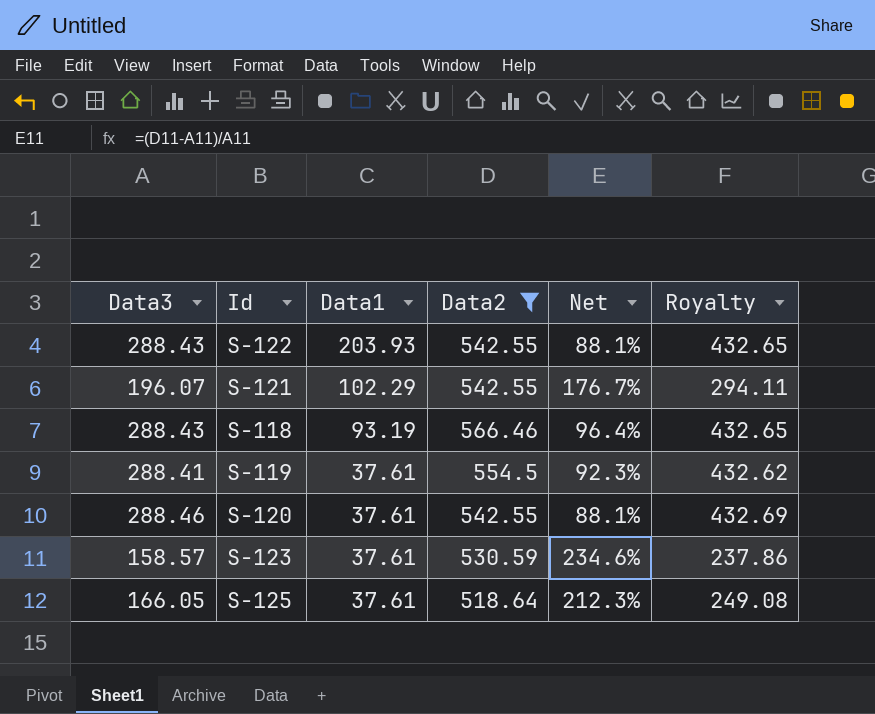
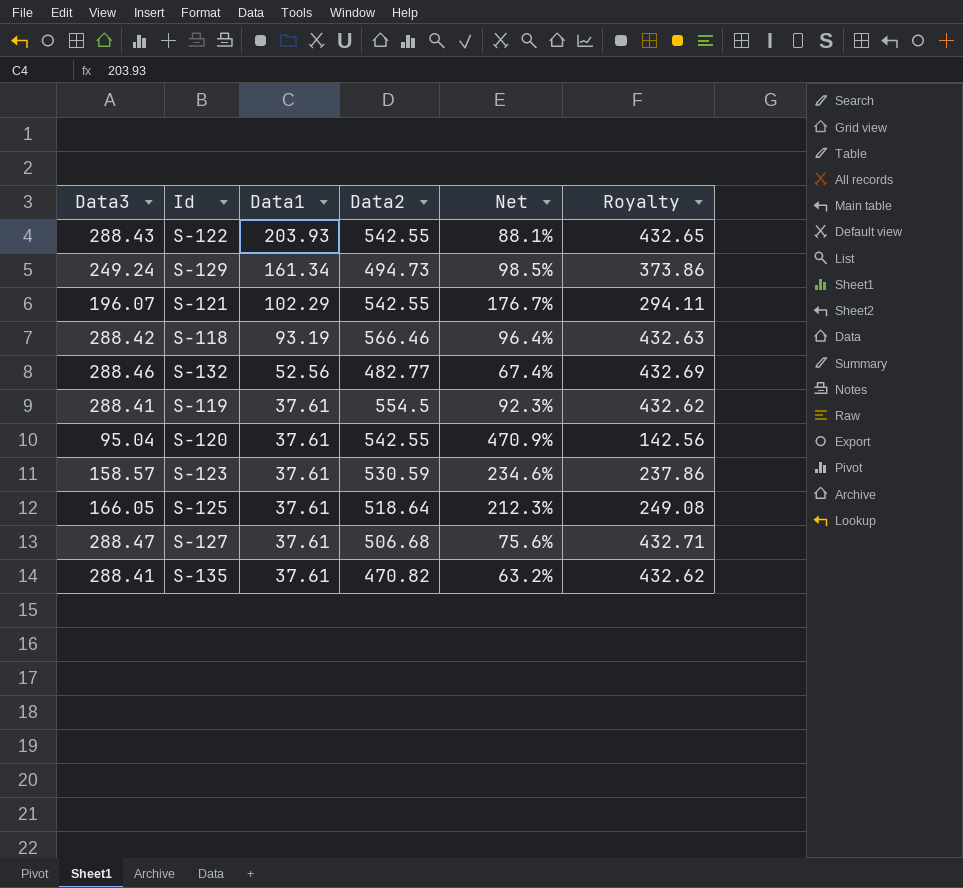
filter: Data2 >= 518.64 -> none
S-118 | Data3: 288.43 -> 288.42
S-118 | Royalty: 432.65 -> 432.63
S-120 | Data3: 288.46 -> 95.04
S-120 | Net: 88.1% -> 470.9%
S-120 | Royalty: 432.69 -> 142.56

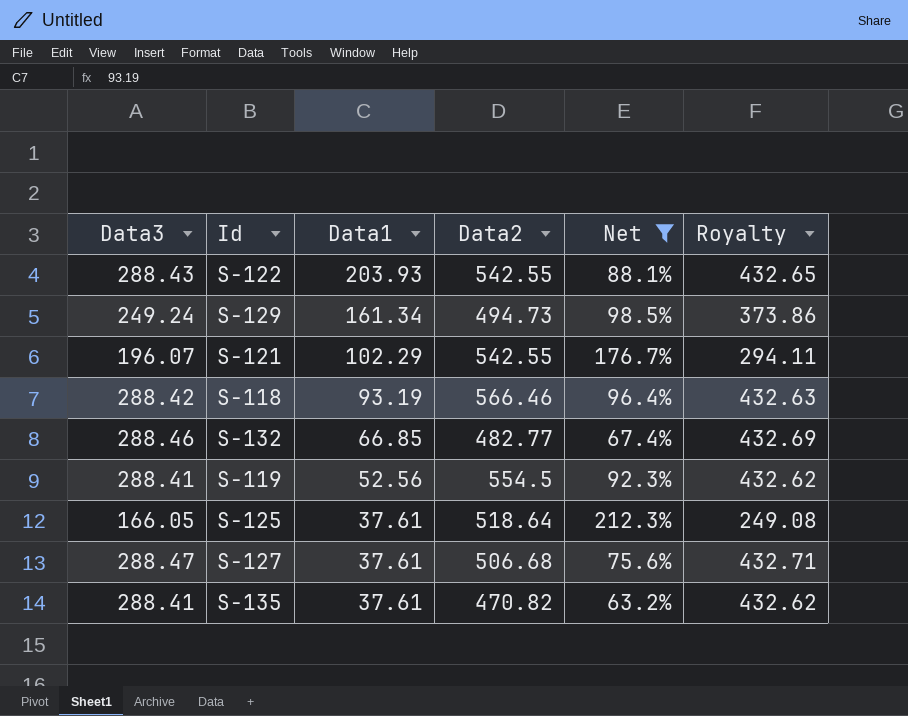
filter: none -> Net <= 212.3%
S-132 | Data1: 52.56 -> 66.85
S-119 | Data1: 37.61 -> 52.56

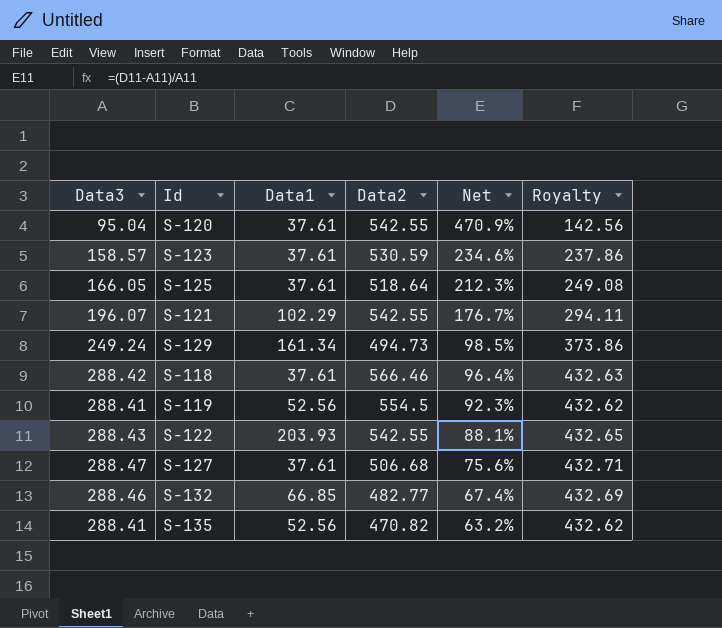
filter: Net <= 212.3% -> none
row order: Data1 descending -> Net descending
S-118 | Data1: 93.19 -> 37.61
S-135 | Data1: 37.61 -> 52.56

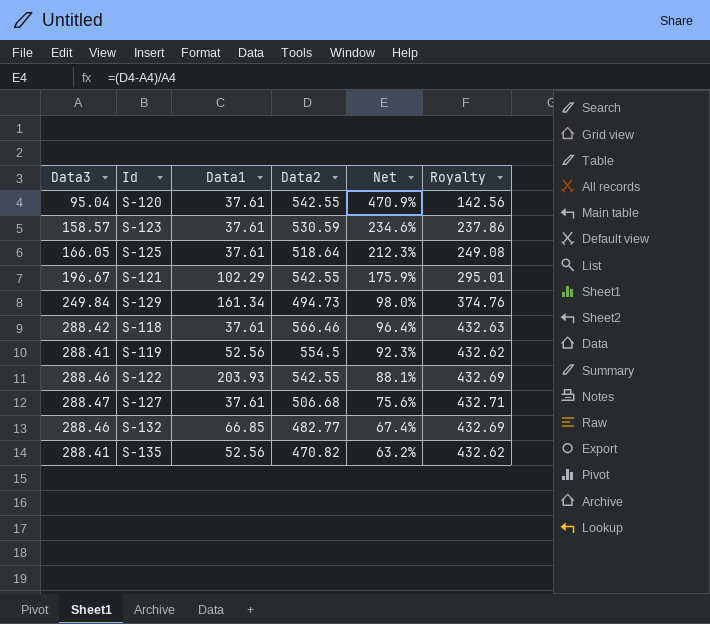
S-121 | Data3: 196.07 -> 196.67
S-121 | Net: 176.7% -> 175.9%
S-121 | Royalty: 294.11 -> 295.01
S-129 | Data3: 249.24 -> 249.84
S-129 | Net: 98.5% -> 98.0%
S-129 | Royalty: 373.86 -> 374.76
S-122 | Data3: 288.43 -> 288.46
S-122 | Royalty: 432.65 -> 432.69

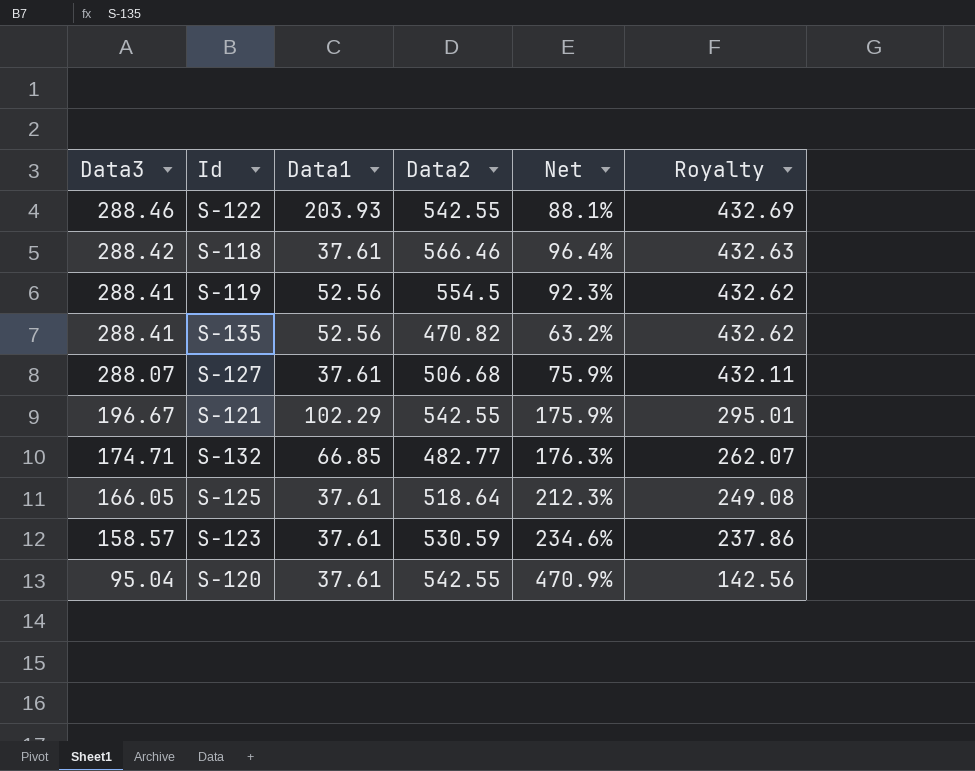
row order: Net descending -> Data3 descending
row S-129: 249.84 | 161.34 | 494.73 | 98.0% | 374.76 -> none
S-127 | Data3: 288.47 -> 288.07
S-127 | Net: 75.6% -> 75.9%
S-127 | Royalty: 432.71 -> 432.11
S-132 | Data3: 288.46 -> 174.71
S-132 | Net: 67.4% -> 176.3%
S-132 | Royalty: 432.69 -> 262.07

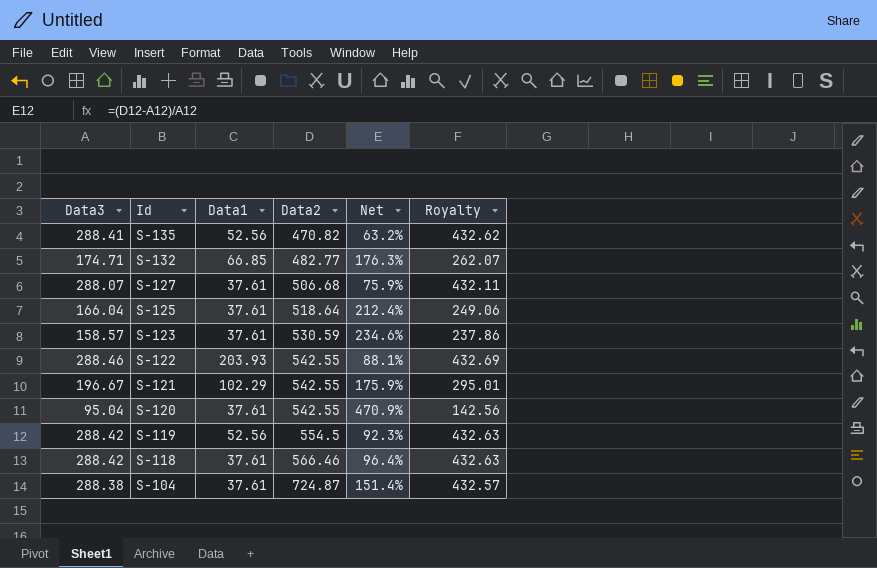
row order: Data3 descending -> Id descending
S-125 | Data3: 166.05 -> 166.04
S-125 | Net: 212.3% -> 212.4%
S-125 | Royalty: 249.08 -> 249.06
S-119 | Data3: 288.41 -> 288.42
S-119 | Royalty: 432.62 -> 432.63
row S-104: none -> 288.38 | 37.61 | 724.87 | 151.4% | 432.57

